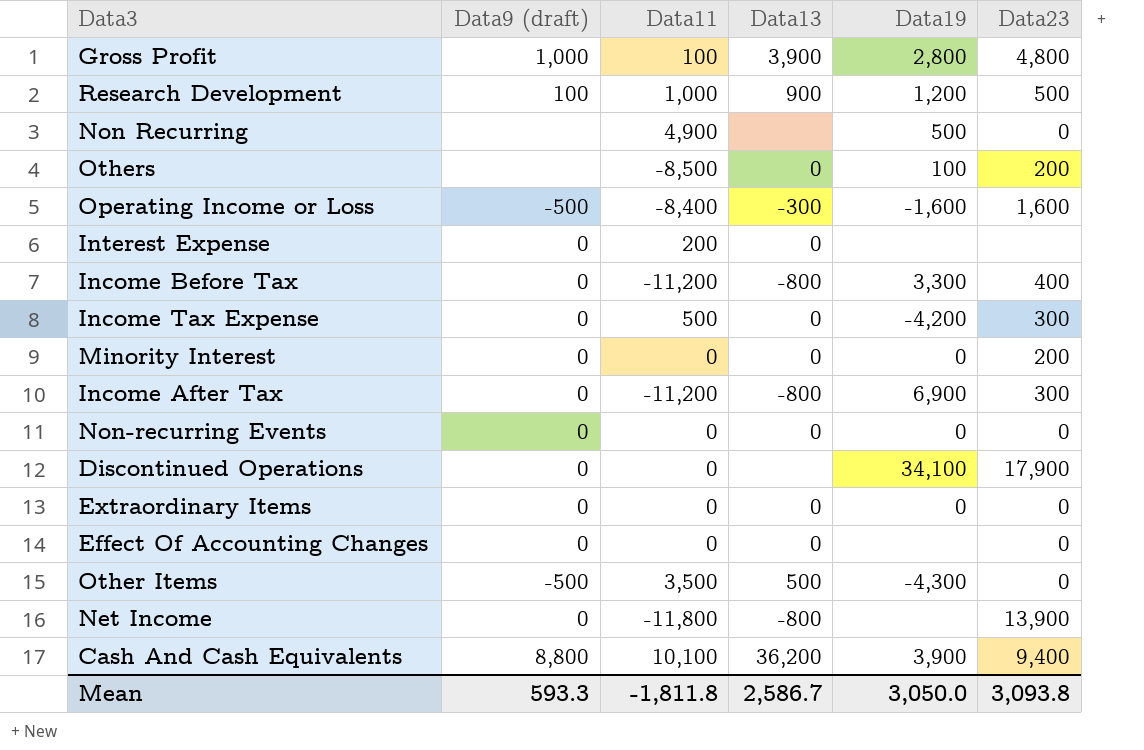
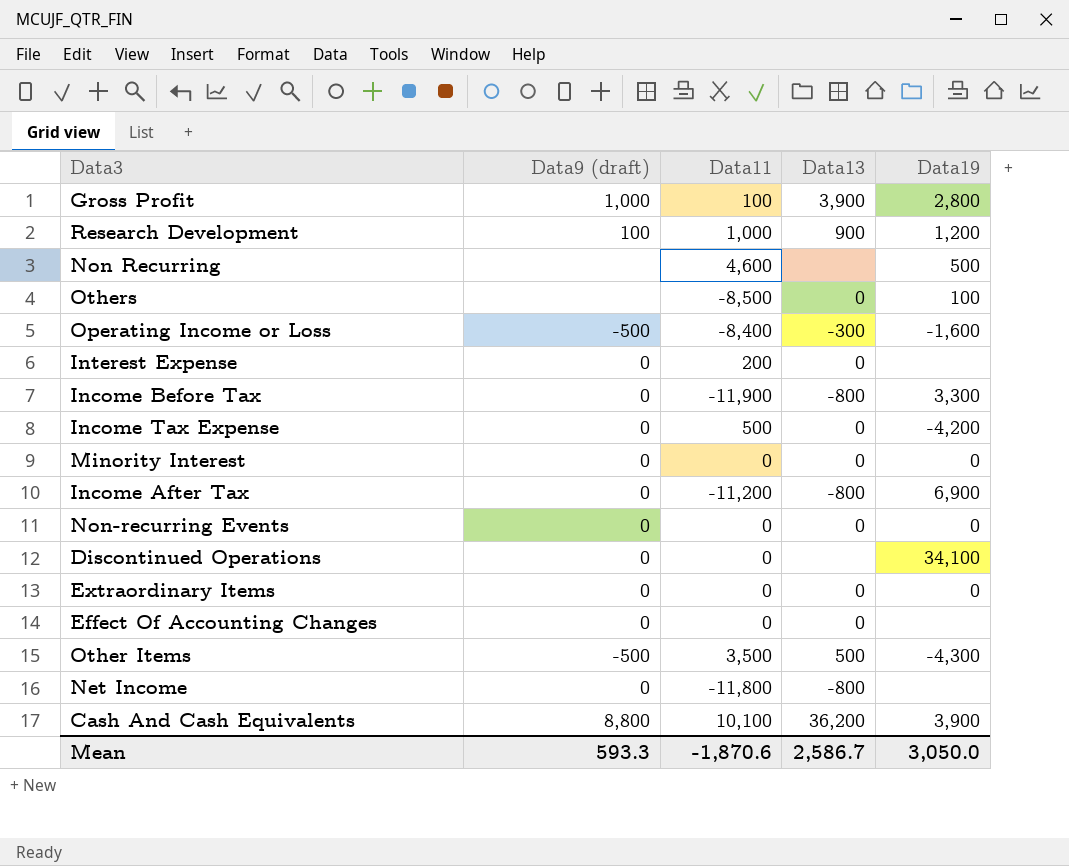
column Data23 | position: 6 -> none
Non Recurring | Data11: 4,900 -> 4,600
Income Before Tax | Data11: -11,200 -> -11,900
Mean | Data11: -1,811.8 -> -1,870.6

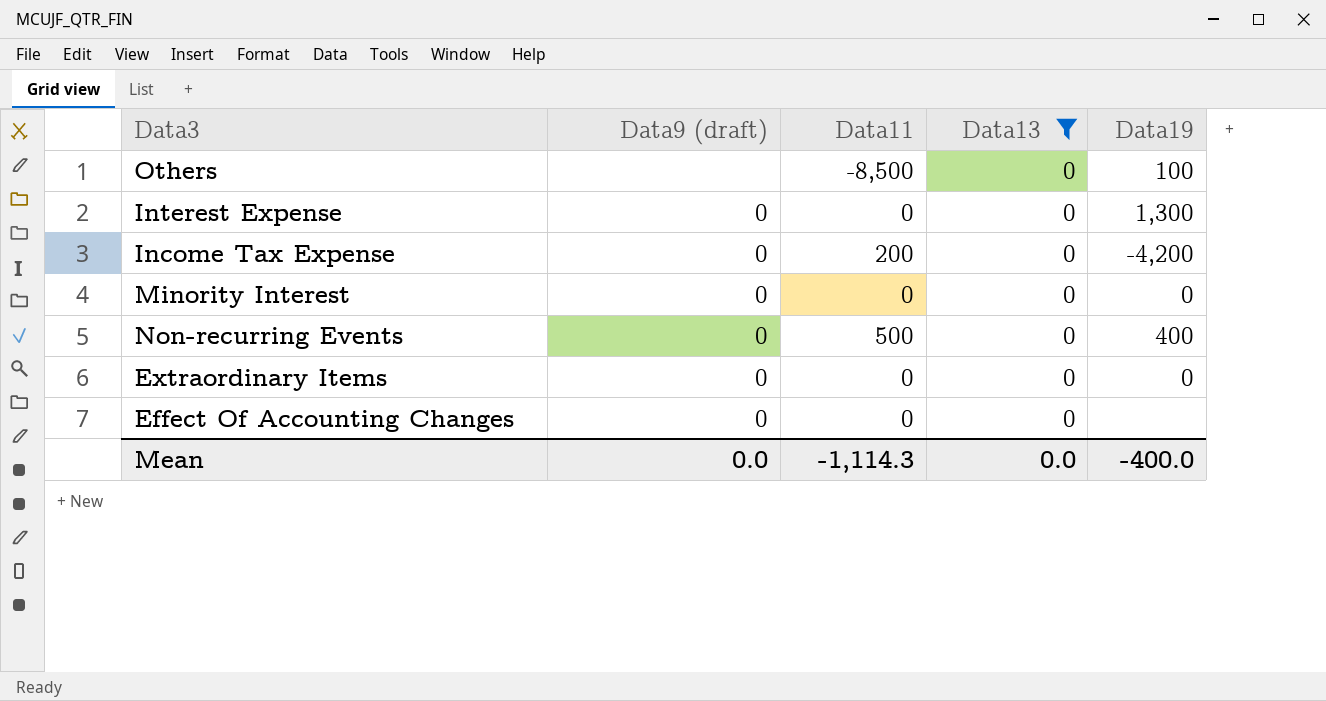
filter: none -> Data13 = 0
Interest Expense | Data11: 200 -> 0
Interest Expense | Data19: none -> 1,300
Income Tax Expense | Data11: 500 -> 200
Non-recurring Events | Data11: 0 -> 500
Non-recurring Events | Data19: 0 -> 400
Mean | Data9 (draft): 593.3 -> 0.0
Mean | Data11: -1,870.6 -> -1,114.3
Mean | Data13: 2,586.7 -> 0.0
Mean | Data19: 3,050.0 -> -400.0

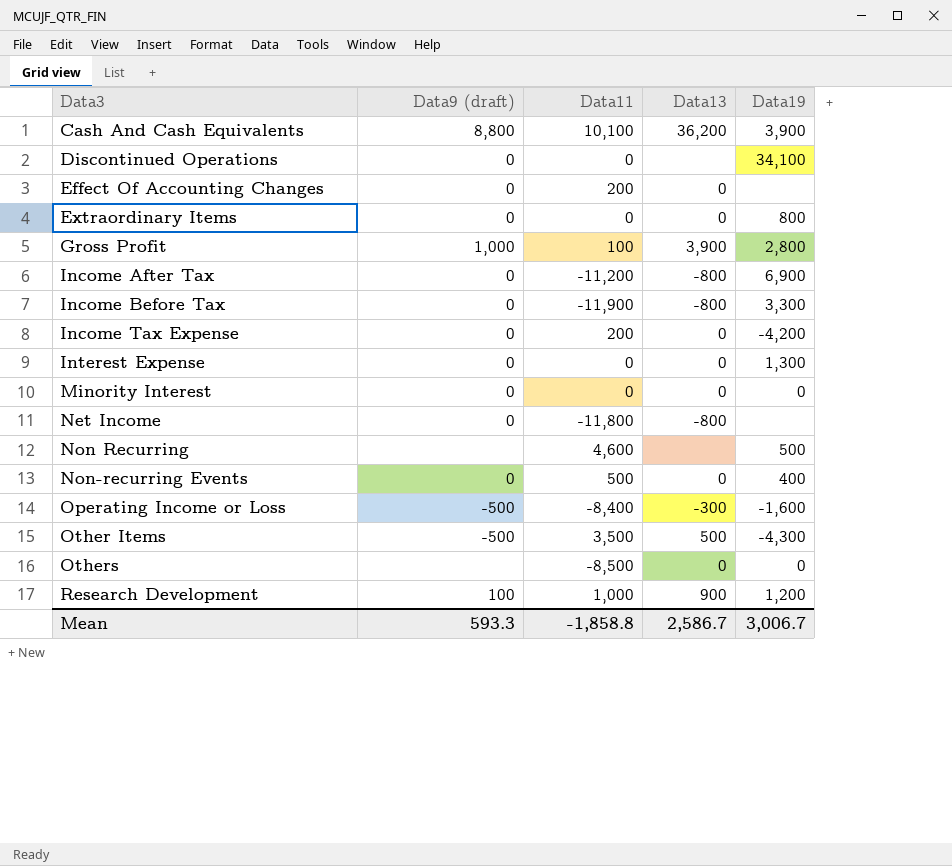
filter: Data13 = 0 -> none
row order: none -> Data3 ascending
Effect Of Accounting Changes | Data11: 0 -> 200
Extraordinary Items | Data19: 0 -> 800
Others | Data19: 100 -> 0
Mean | Data9 (draft): 0.0 -> 593.3
Mean | Data11: -1,114.3 -> -1,858.8
Mean | Data13: 0.0 -> 2,586.7
Mean | Data19: -400.0 -> 3,006.7

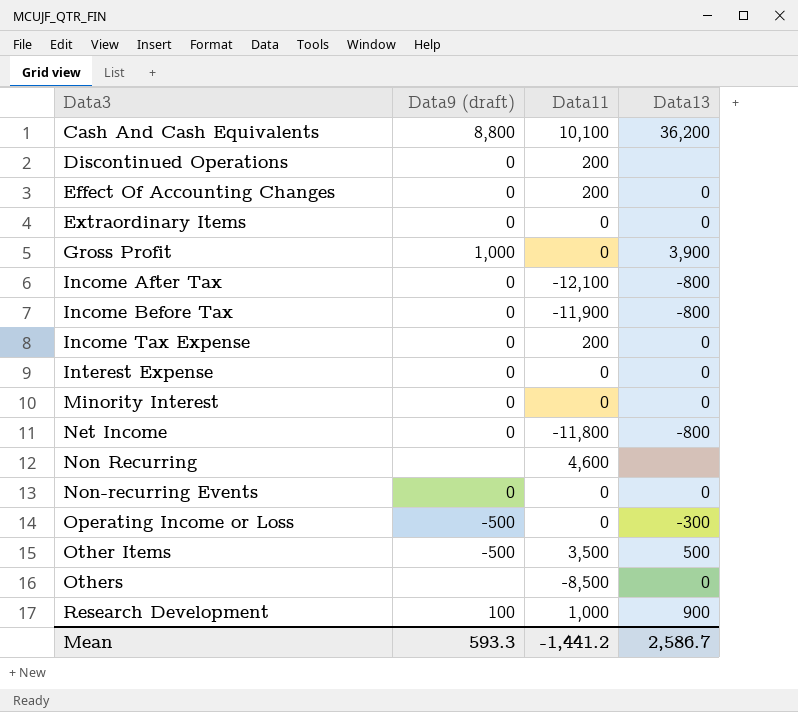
column Data19 | position: 5 -> none
Discontinued Operations | Data11: 0 -> 200
Gross Profit | Data11: 100 -> 0
Income After Tax | Data11: -11,200 -> -12,100
Non-recurring Events | Data11: 500 -> 0
Operating Income or Loss | Data11: -8,400 -> 0
Mean | Data11: -1,858.8 -> -1,441.2

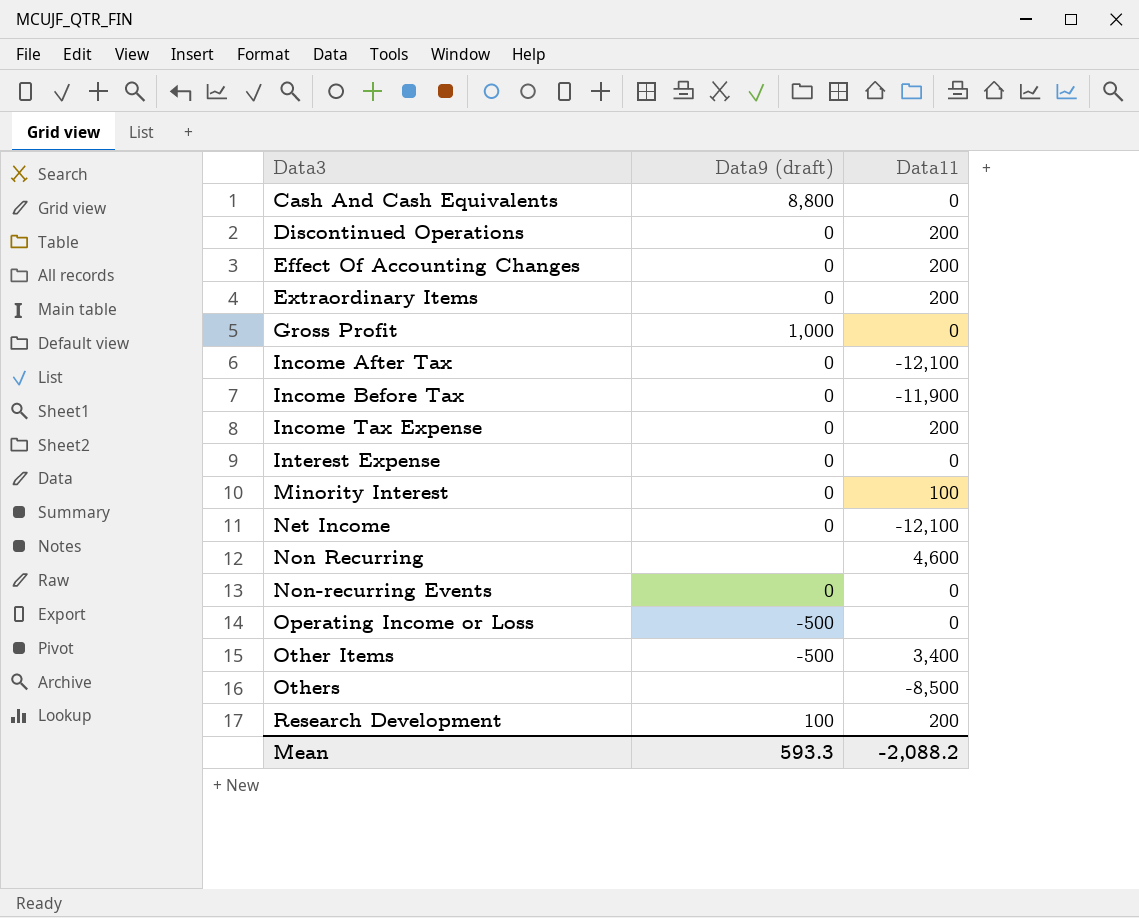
column Data13 | position: 4 -> none
Cash And Cash Equivalents | Data11: 10,100 -> 0
Extraordinary Items | Data11: 0 -> 200
Minority Interest | Data11: 0 -> 100
Net Income | Data11: -11,800 -> -12,100
Other Items | Data11: 3,500 -> 3,400
Research Development | Data11: 1,000 -> 200
Mean | Data11: -1,441.2 -> -2,088.2

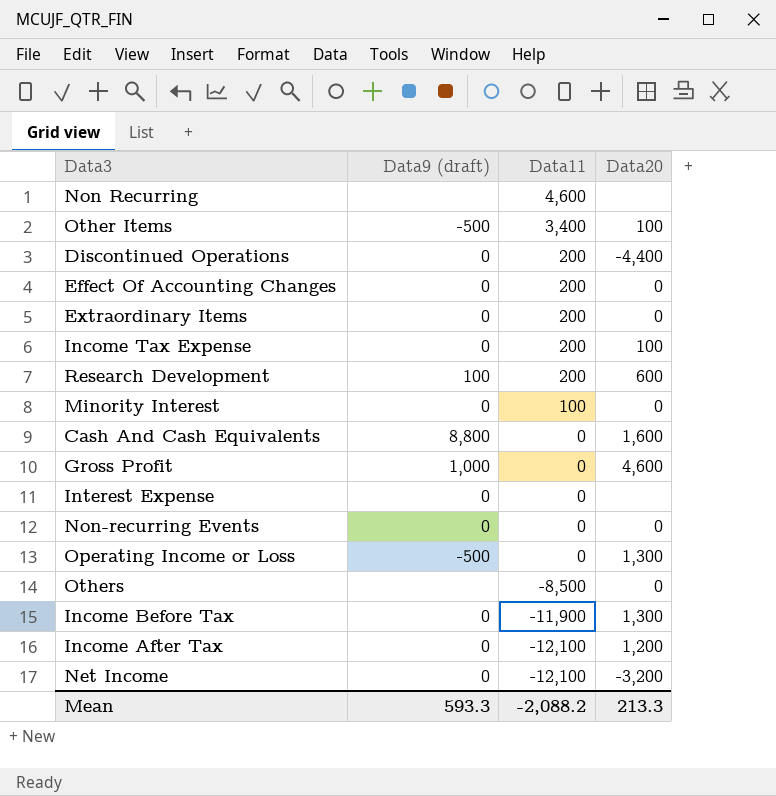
row order: Data3 ascending -> Data11 descending
column Data20 | position: none -> 4

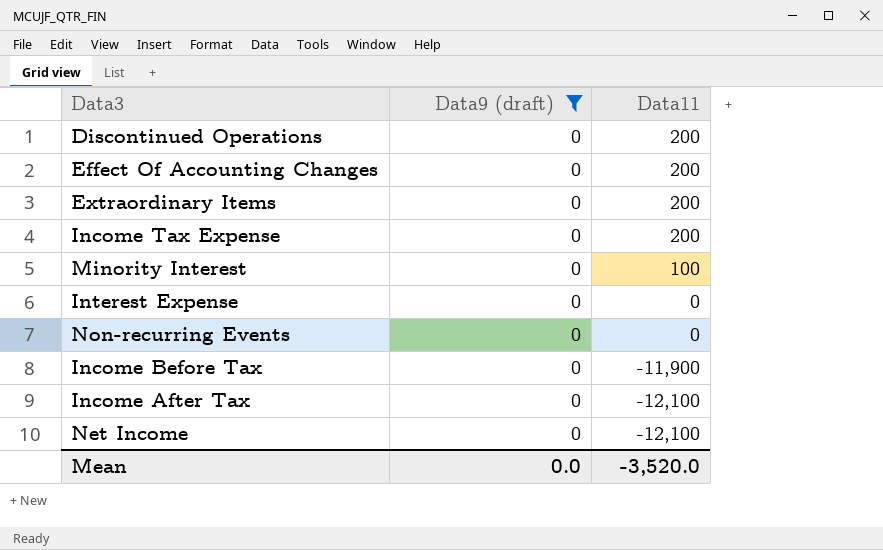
filter: none -> Data9 (draft) = 0
column Data20 | position: 4 -> none
Mean | Data9 (draft): 593.3 -> 0.0
Mean | Data11: -2,088.2 -> -3,520.0

